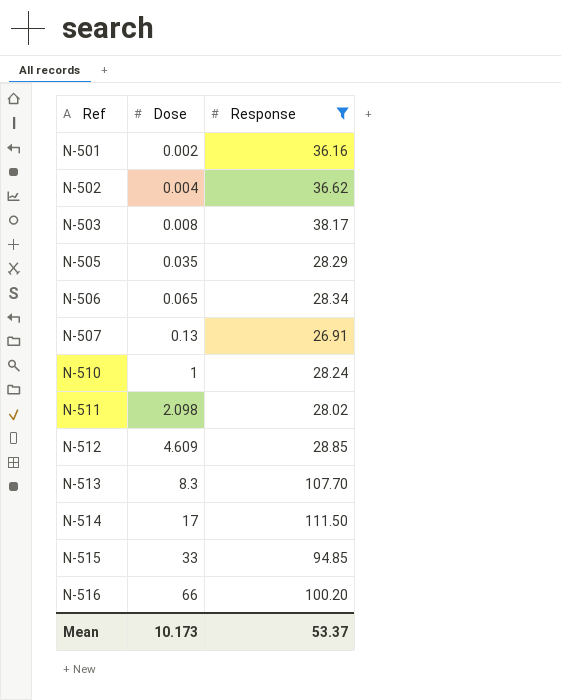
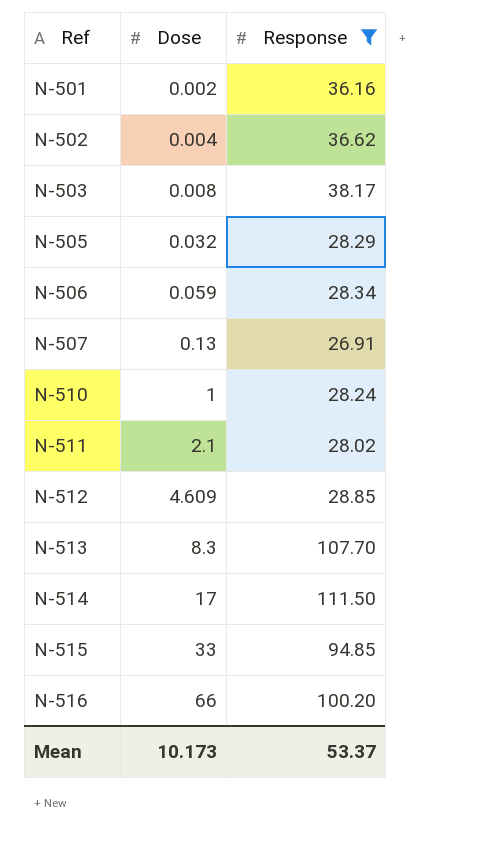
N-505 | Dose: 0.035 -> 0.032
N-506 | Dose: 0.065 -> 0.059
N-511 | Dose: 2.098 -> 2.1

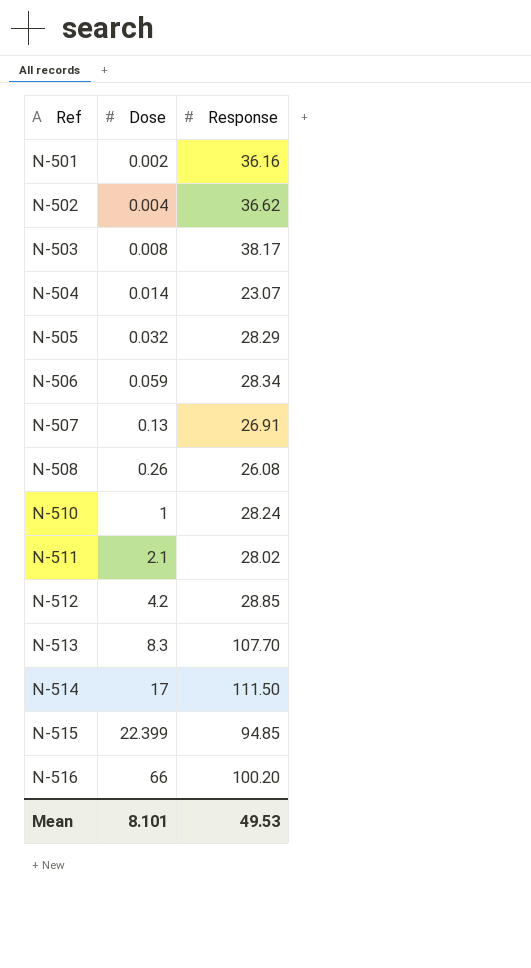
filter: Response >= 26.91 -> none
N-512 | Dose: 4.609 -> 4.2
N-515 | Dose: 33 -> 22.399
Mean | Dose: 10.173 -> 8.101
Mean | Response: 53.37 -> 49.53

